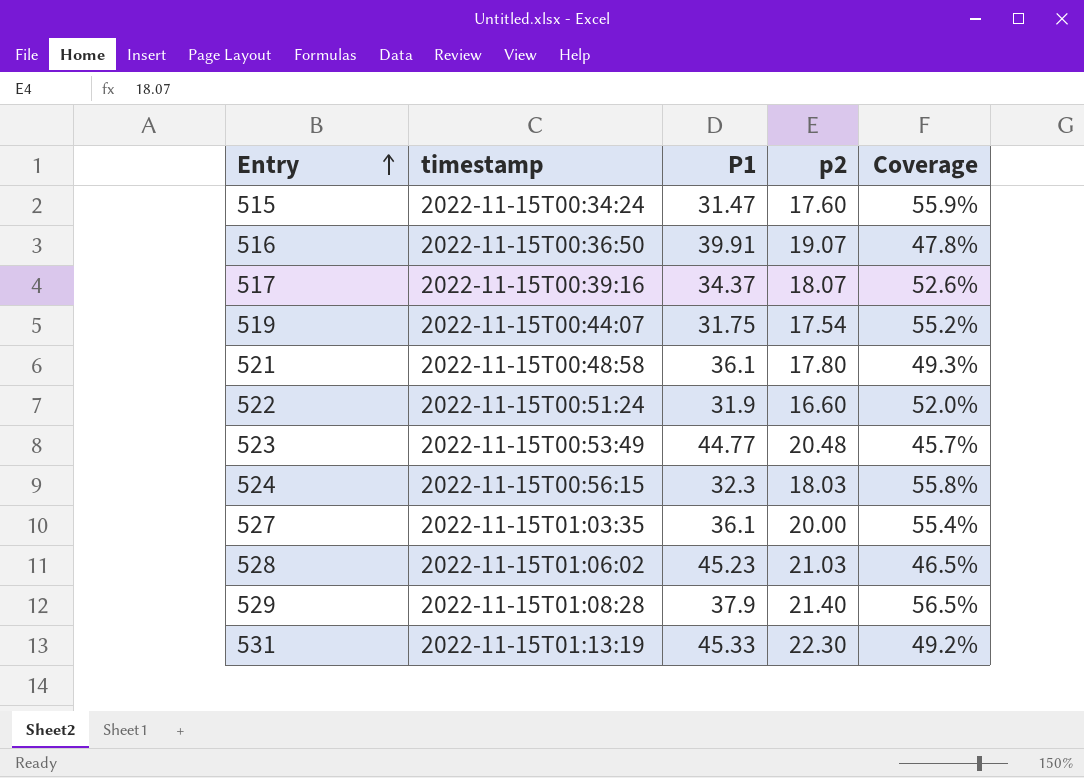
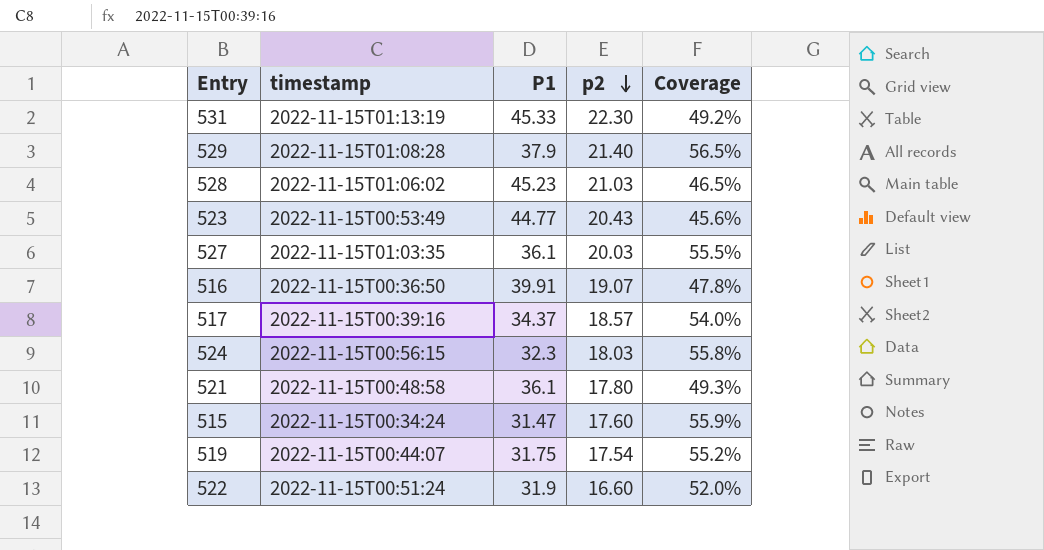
row order: Entry ascending -> p2 descending
523 | p2: 20.48 -> 20.43
523 | Coverage: 45.7% -> 45.6%
527 | p2: 20.00 -> 20.03
527 | Coverage: 55.4% -> 55.5%
517 | p2: 18.07 -> 18.57
517 | Coverage: 52.6% -> 54.0%

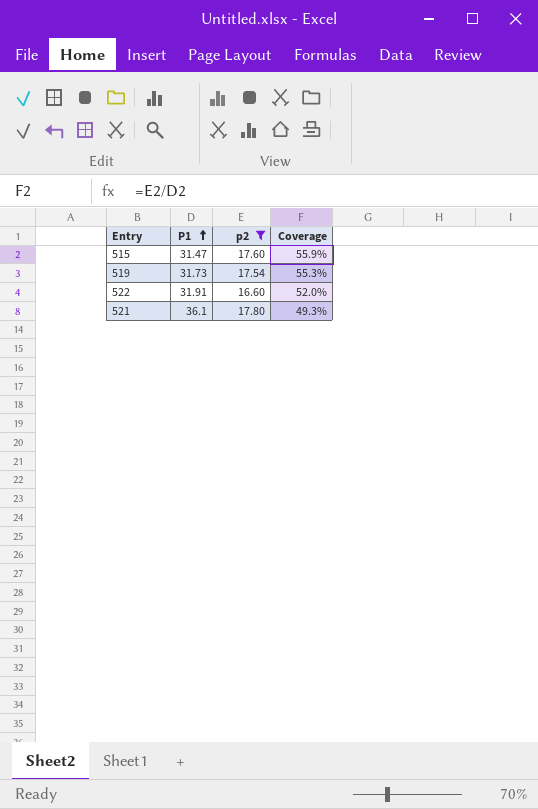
filter: none -> p2 <= 17.80
row order: p2 descending -> P1 ascending
column timestamp | position: 2 -> none
519 | P1: 31.75 -> 31.73
519 | Coverage: 55.2% -> 55.3%
522 | P1: 31.9 -> 31.91

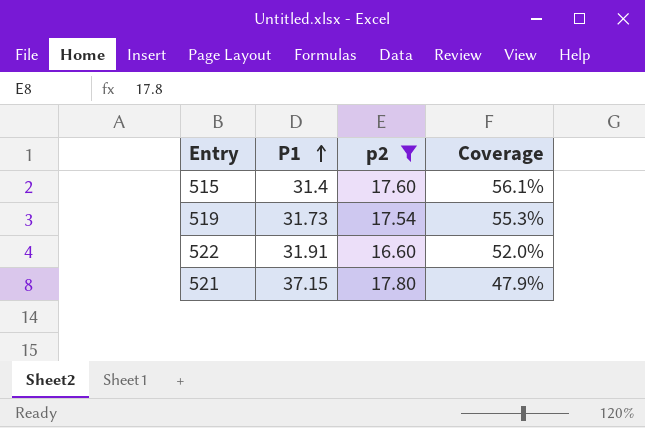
515 | P1: 31.47 -> 31.4
515 | Coverage: 55.9% -> 56.1%
521 | P1: 36.1 -> 37.15
521 | Coverage: 49.3% -> 47.9%

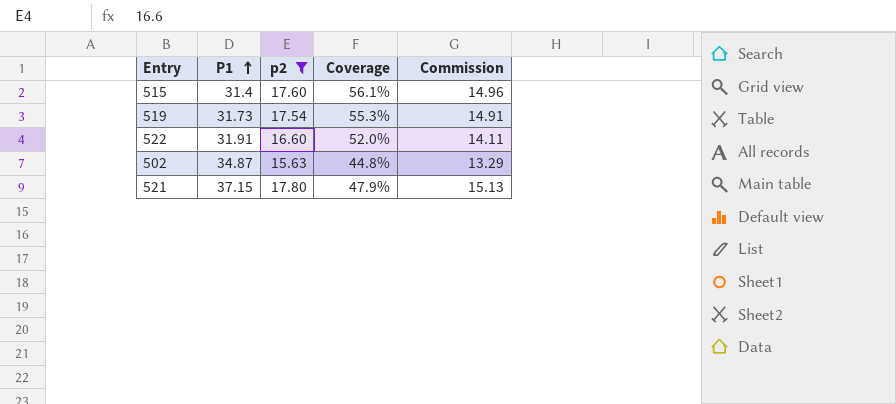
column Commission | formula: none -> [p2] * 0.85
row 502: none -> 34.87 | 15.63 | 44.8% | 13.29

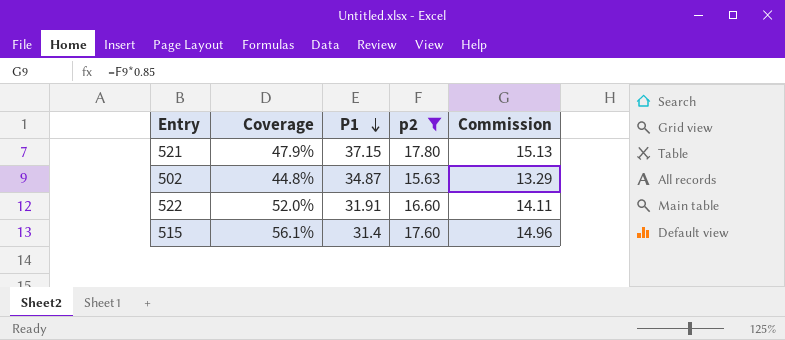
row order: P1 ascending -> P1 descending
column Coverage | position: 4 -> 2
row 519: 31.73 | 17.54 | 55.3% | 14.91 -> none

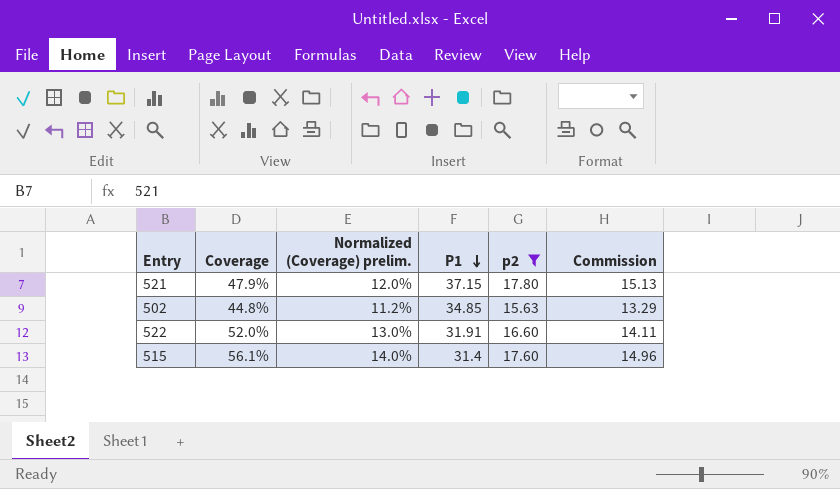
column Normalized (Coverage) prelim. | formula: none -> [Coverage] * 0.25
502 | P1: 34.87 -> 34.85

